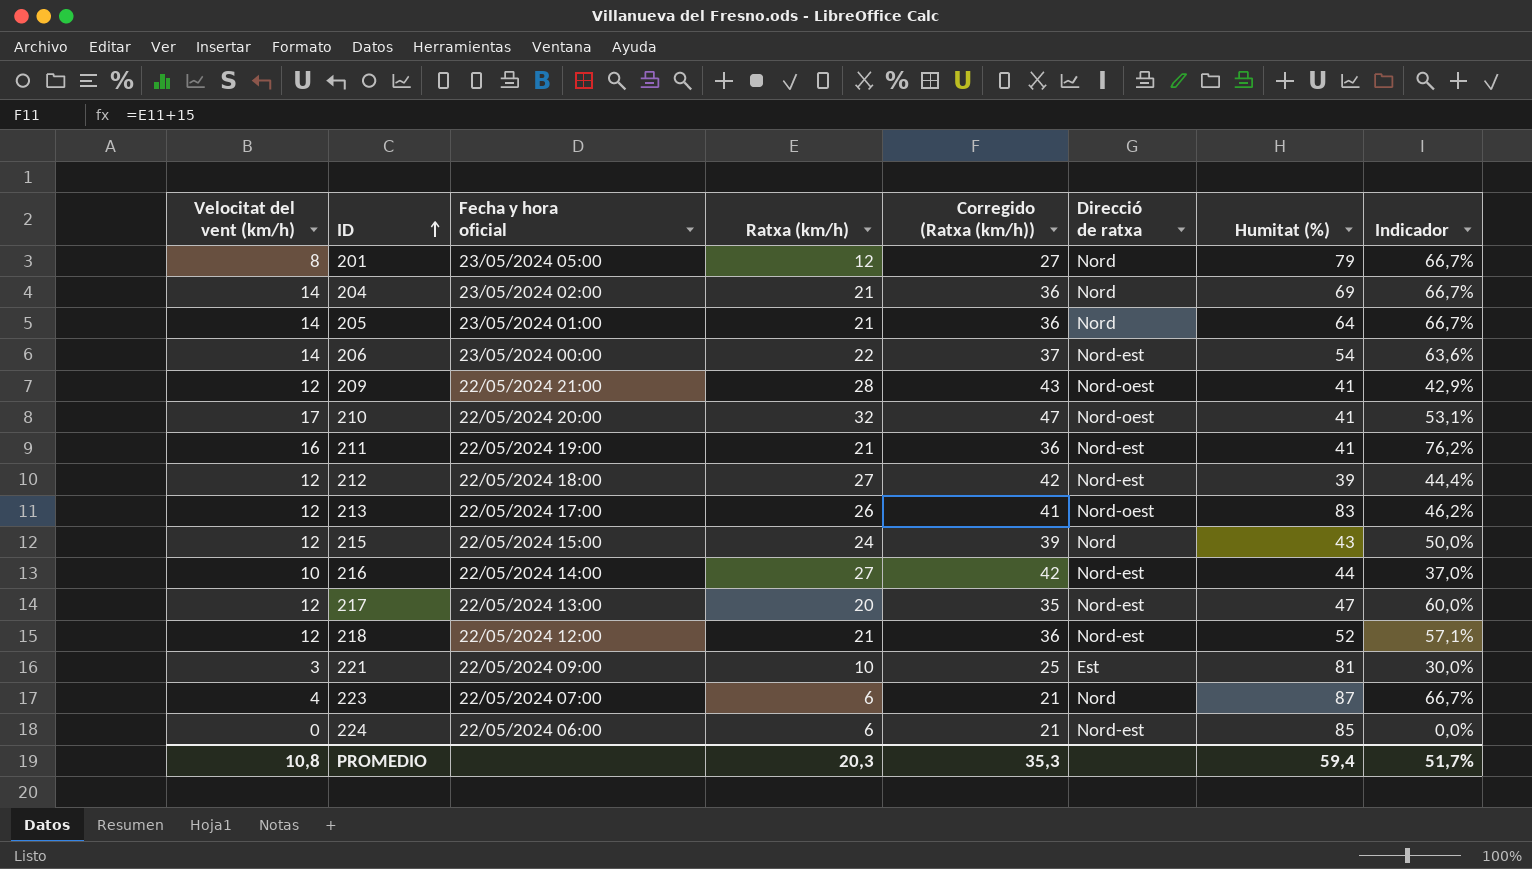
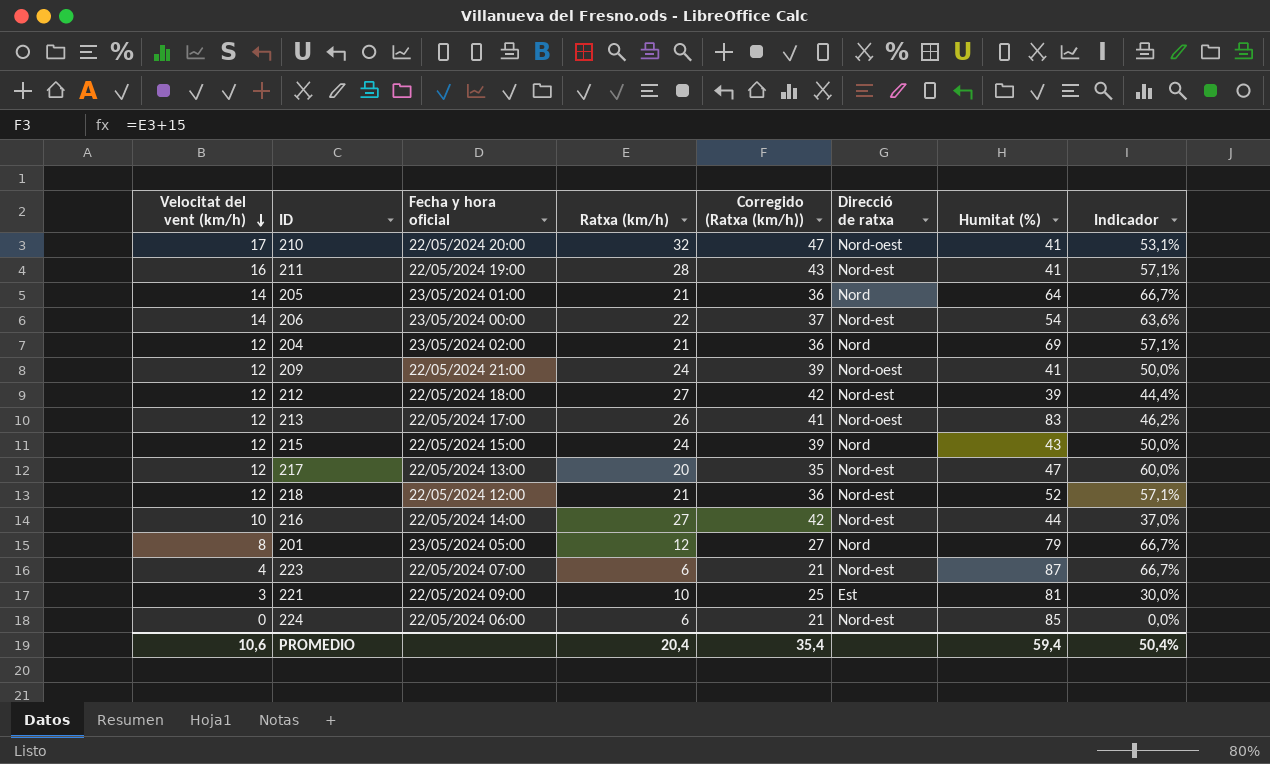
row order: ID ascending -> Velocitat del vent (km/h) descending
211 | Ratxa (km/h): 21 -> 28
211 | Corregido (Ratxa (km/h)): 36 -> 43
211 | Indicador: 76,2% -> 57,1%
204 | Velocitat del vent (km/h): 14 -> 12
204 | Indicador: 66,7% -> 57,1%
209 | Ratxa (km/h): 28 -> 24
209 | Corregido (Ratxa (km/h)): 43 -> 39
209 | Indicador: 42,9% -> 50,0%
223 | Direcció de ratxa: Nord -> Nord-est
PROMEDIO | Velocitat del vent (km/h): 10,8 -> 10,6
PROMEDIO | Ratxa (km/h): 20,3 -> 20,4
PROMEDIO | Corregido (Ratxa (km/h)): 35,3 -> 35,4
PROMEDIO | Indicador: 51,7% -> 50,4%

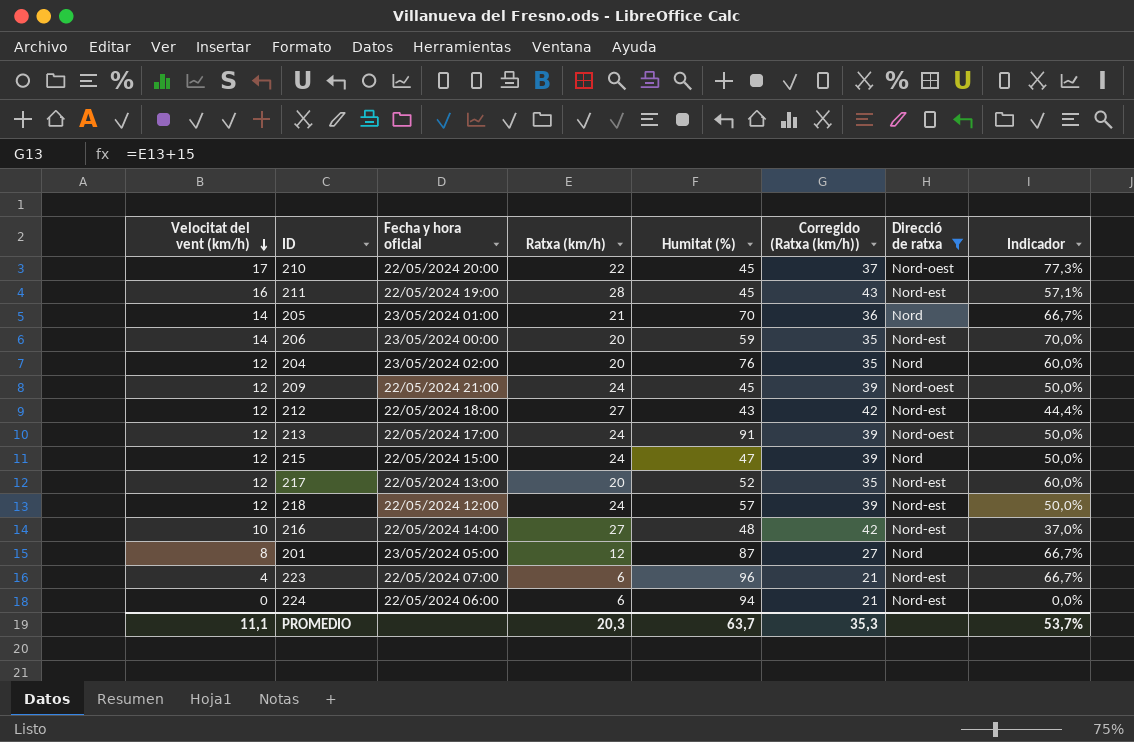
filter: none -> Direcció de ratxa != Est
column Humitat (%) | position: 7 -> 5
210 | Ratxa (km/h): 32 -> 22
210 | Humitat (%): 41 -> 45
210 | Corregido (Ratxa (km/h)): 47 -> 37
210 | Indicador: 53,1% -> 77,3%
211 | Humitat (%): 41 -> 45
205 | Humitat (%): 64 -> 70
206 | Ratxa (km/h): 22 -> 20
206 | Humitat (%): 54 -> 59
206 | Corregido (Ratxa (km/h)): 37 -> 35
206 | Indicador: 63,6% -> 70,0%
204 | Ratxa (km/h): 21 -> 20
204 | Humitat (%): 69 -> 76
204 | Corregido (Ratxa (km/h)): 36 -> 35
204 | Indicador: 57,1% -> 60,0%
209 | Humitat (%): 41 -> 45
212 | Humitat (%): 39 -> 43
213 | Ratxa (km/h): 26 -> 24
213 | Humitat (%): 83 -> 91
213 | Corregido (Ratxa (km/h)): 41 -> 39
213 | Indicador: 46,2% -> 50,0%
215 | Humitat (%): 43 -> 47
217 | Humitat (%): 47 -> 52
218 | Ratxa (km/h): 21 -> 24
218 | Humitat (%): 52 -> 57
218 | Corregido (Ratxa (km/h)): 36 -> 39
218 | Indicador: 57,1% -> 50,0%
216 | Humitat (%): 44 -> 48
201 | Humitat (%): 79 -> 87
223 | Humitat (%): 87 -> 96
224 | Humitat (%): 85 -> 94
PROMEDIO | Velocitat del vent (km/h): 10,6 -> 11,1
PROMEDIO | Ratxa (km/h): 20,4 -> 20,3
PROMEDIO | Humitat (%): 59,4 -> 63,7
PROMEDIO | Corregido (Ratxa (km/h)): 35,4 -> 35,3
PROMEDIO | Indicador: 50,4% -> 53,7%

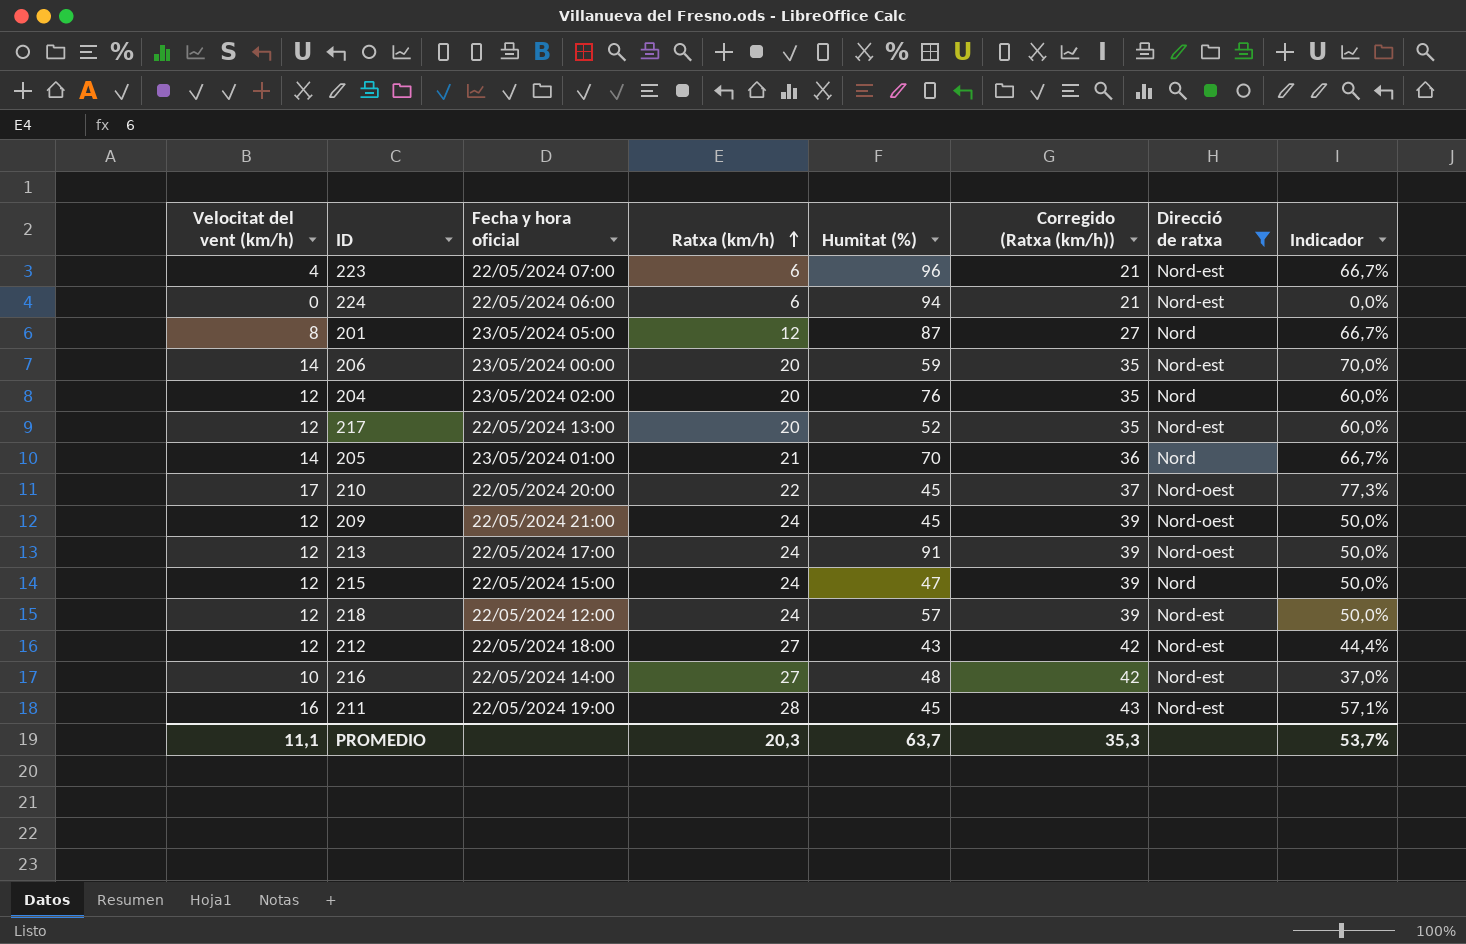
row order: Velocitat del vent (km/h) descending -> Ratxa (km/h) ascending

